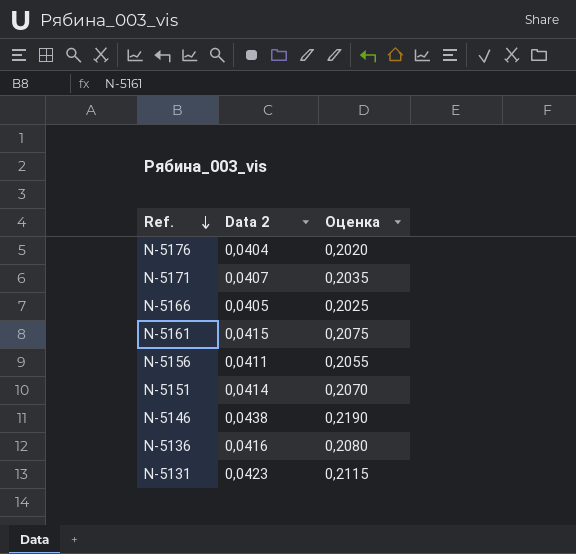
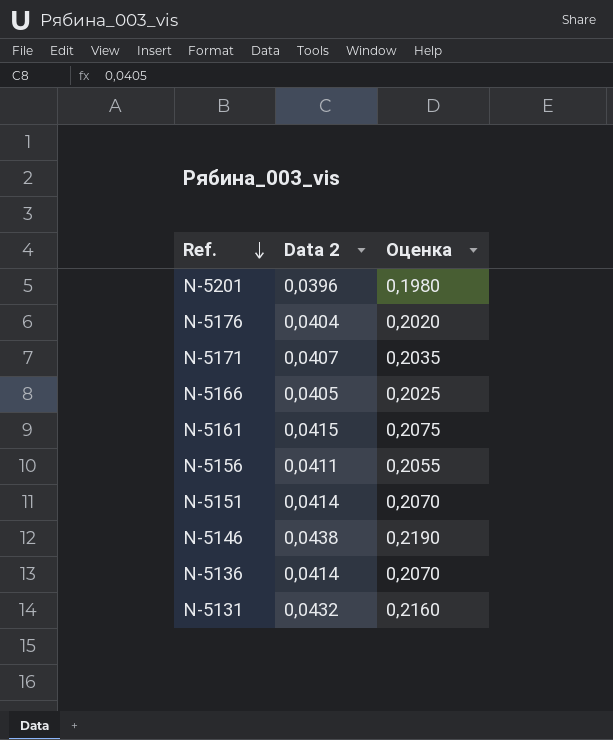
row N-5201: none -> 0,0396 | 0,1980
N-5136 | Data 2: 0,0416 -> 0,0414
N-5136 | Оценка: 0,2080 -> 0,2070
N-5131 | Data 2: 0,0423 -> 0,0432
N-5131 | Оценка: 0,2115 -> 0,2160

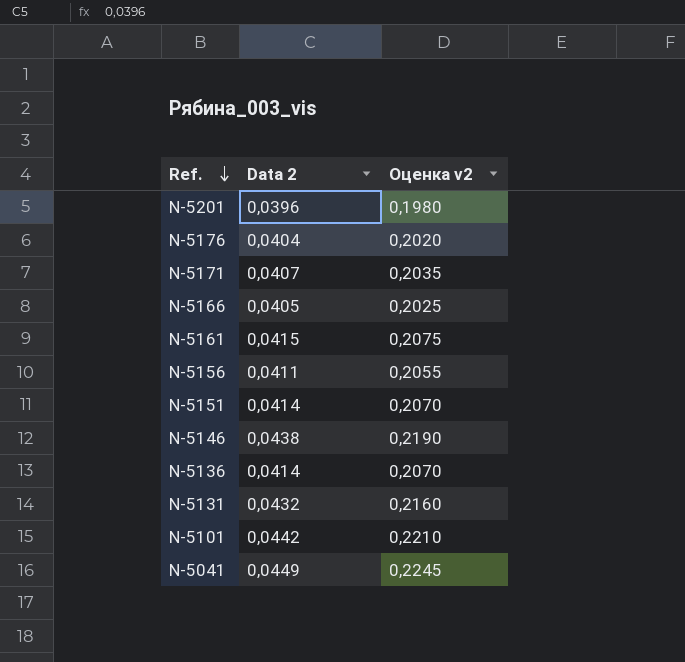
column name: Оценка -> Оценка v2
row N-5101: none -> 0,0442 | 0,2210
row N-5041: none -> 0,0449 | 0,2245

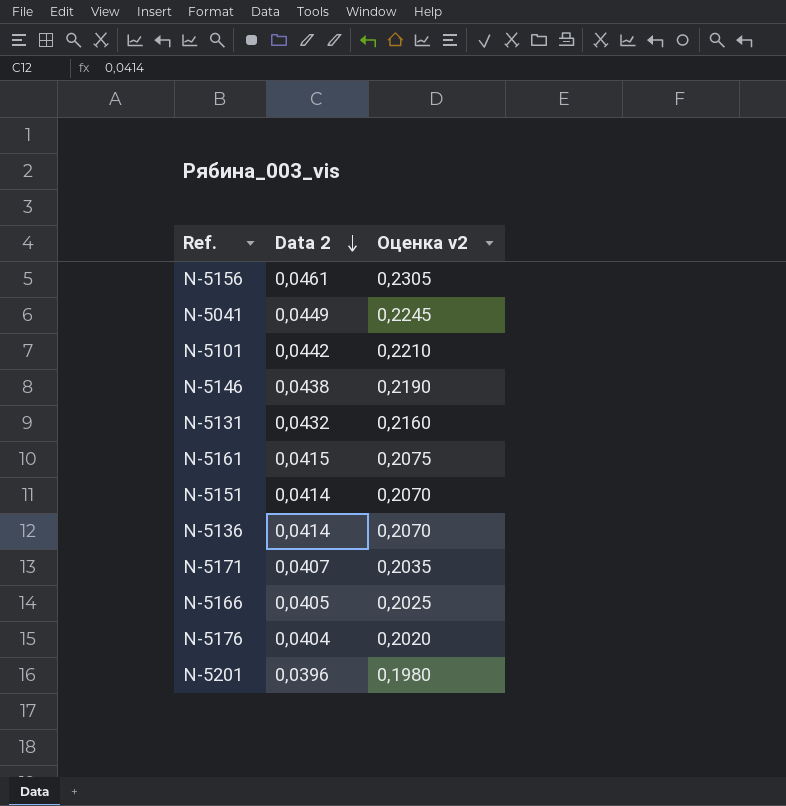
row order: Ref. descending -> Data 2 descending
N-5156 | Data 2: 0,0411 -> 0,0461
N-5156 | Оценка v2: 0,2055 -> 0,2305

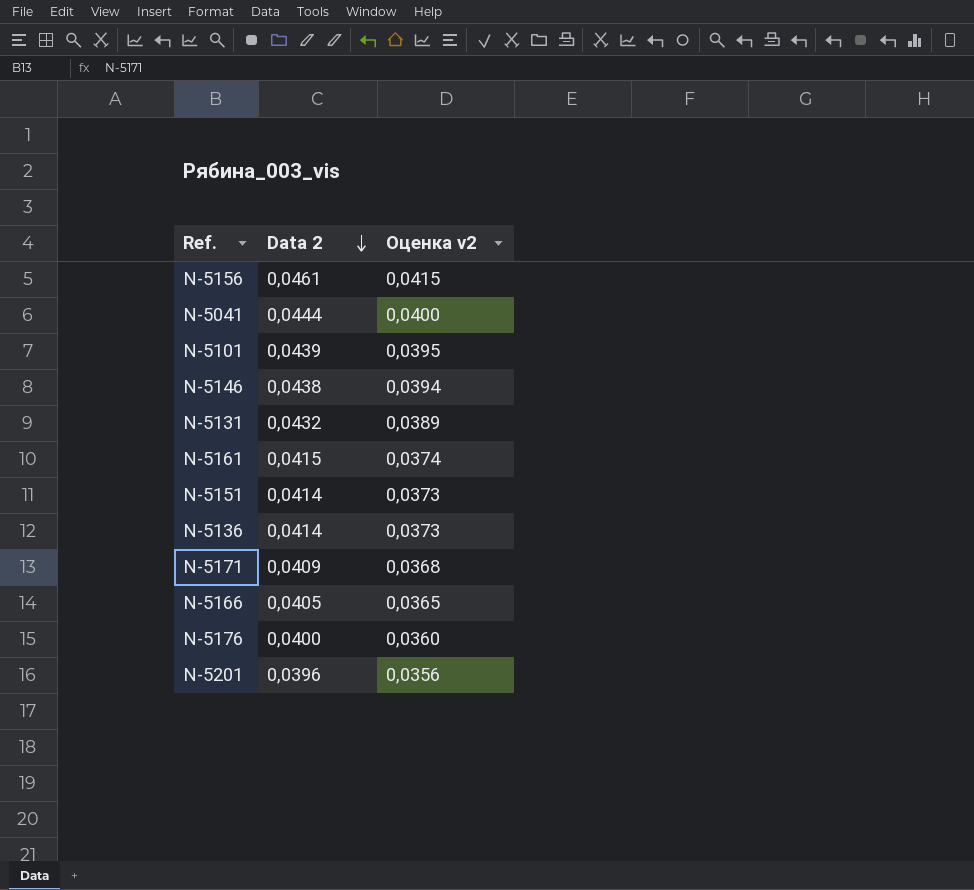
column Оценка v2 | formula: [Data 2] * 5 -> [Data 2] * 0,9
N-5041 | Data 2: 0,0449 -> 0,0444
N-5101 | Data 2: 0,0442 -> 0,0439
N-5171 | Data 2: 0,0407 -> 0,0409
N-5176 | Data 2: 0,0404 -> 0,0400

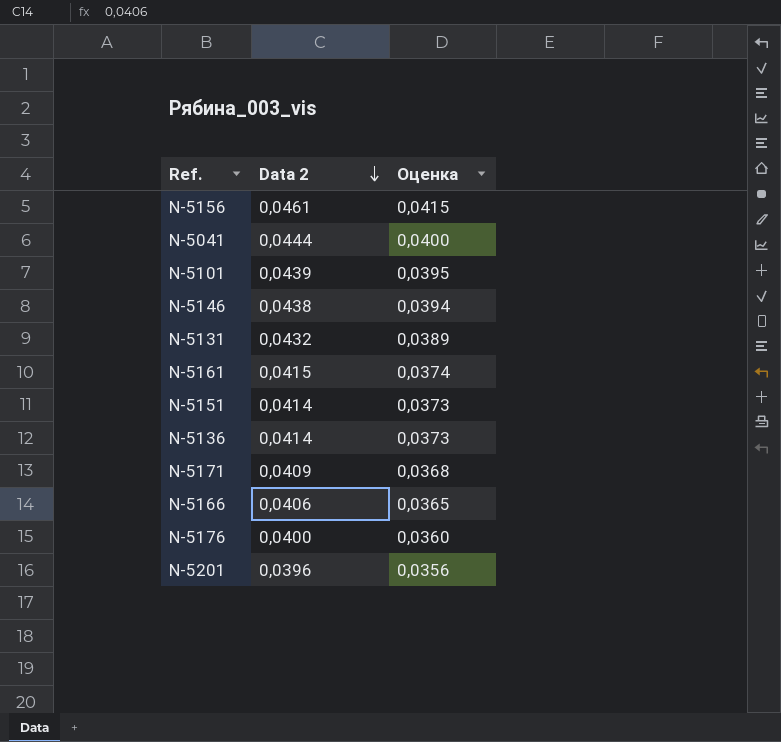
column name: Оценка v2 -> Оценка
N-5166 | Data 2: 0,0405 -> 0,0406

